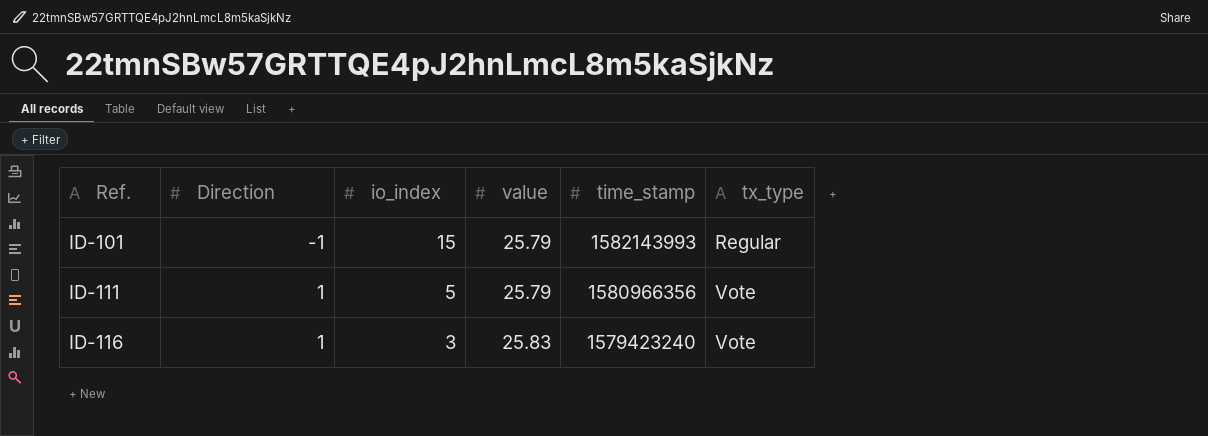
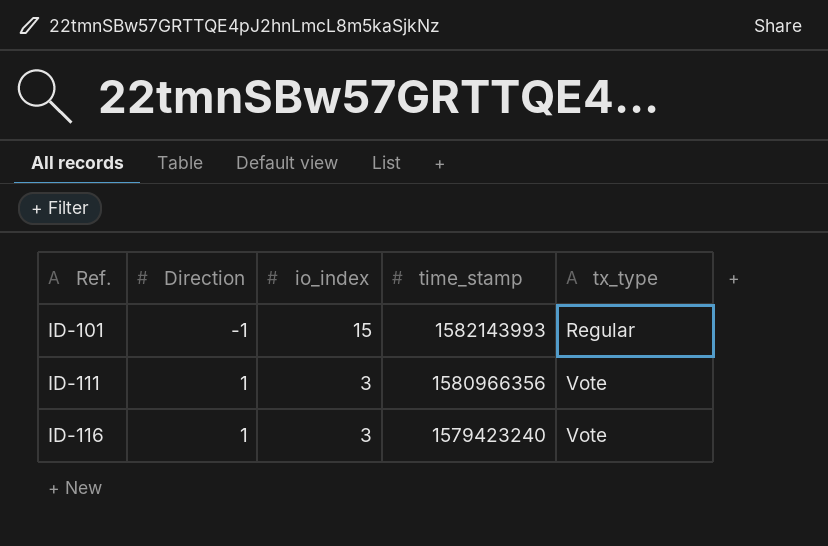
column value | position: 4 -> none
ID-111 | io_index: 5 -> 3

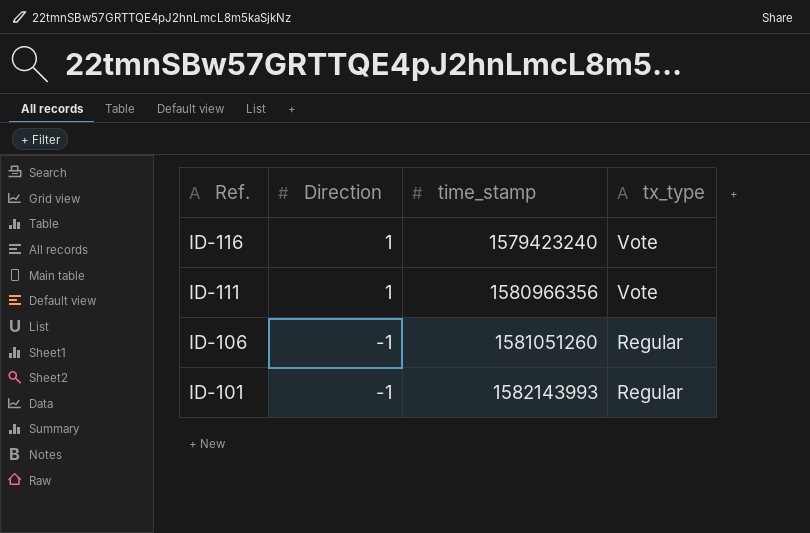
row order: Ref. ascending -> Ref. descending
column io_index | position: 3 -> none
row ID-106: none -> -1 | 1581051260 | Regular

